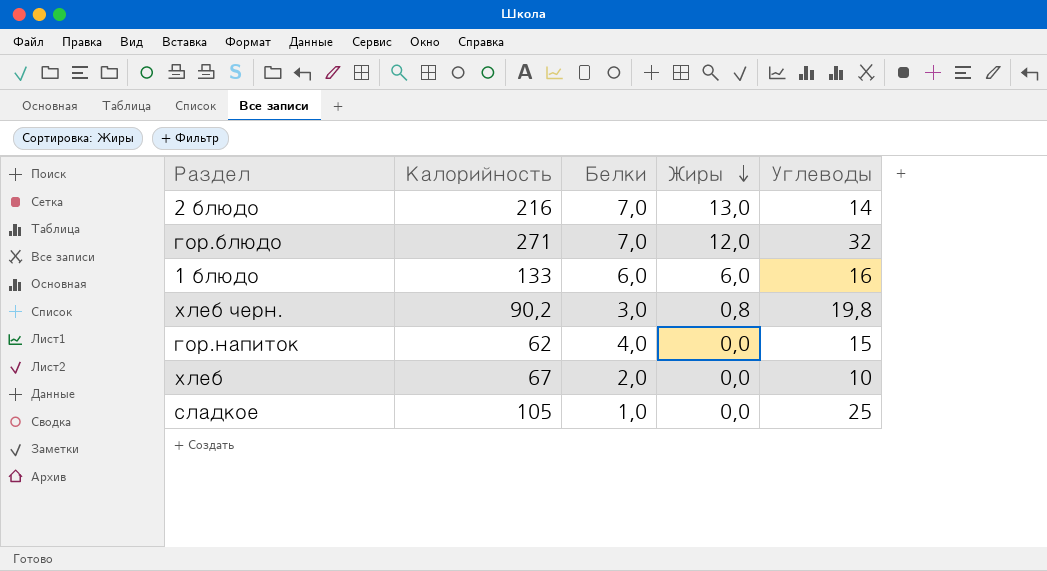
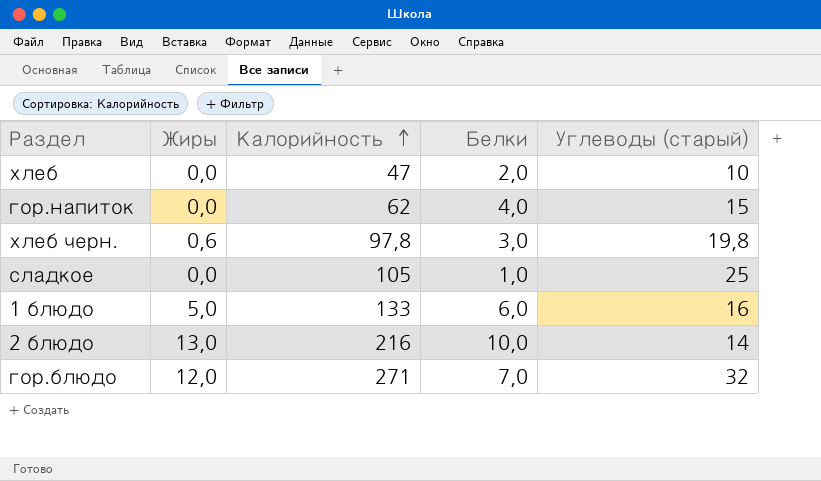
row order: Жиры descending -> Калорийность ascending
column Жиры | position: 4 -> 2
column name: Углеводы -> Углеводы (старый)
хлеб | Калорийность: 67 -> 47
хлеб черн. | Жиры: 0,8 -> 0,6
хлеб черн. | Калорийность: 90,2 -> 97,8
1 блюдо | Жиры: 6,0 -> 5,0
2 блюдо | Белки: 7,0 -> 10,0

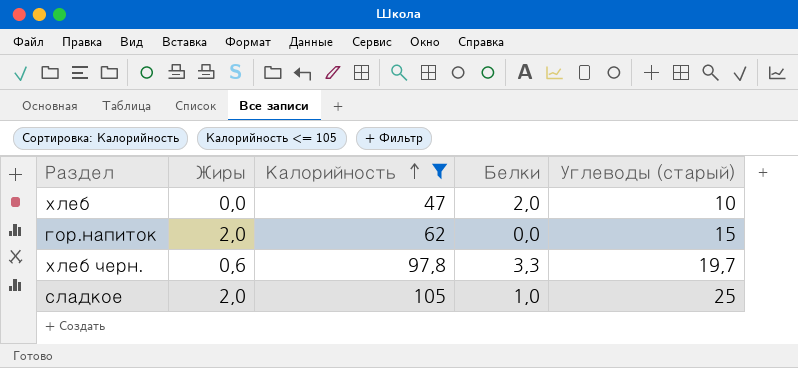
filter: none -> Калорийность <= 105
гор.напиток | Жиры: 0,0 -> 2,0
гор.напиток | Белки: 4,0 -> 0,0
хлеб черн. | Белки: 3,0 -> 3,3
хлеб черн. | Углеводы (старый): 19,8 -> 19,7
сладкое | Жиры: 0,0 -> 2,0

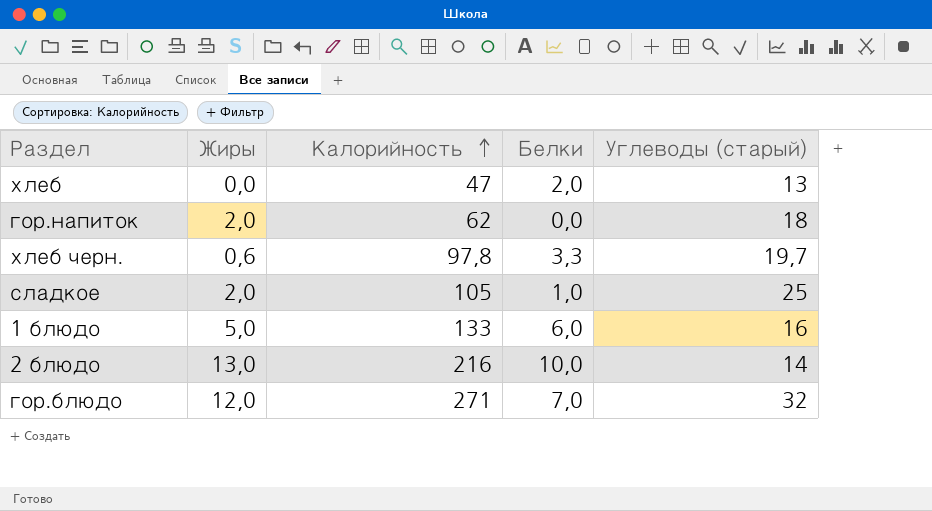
filter: Калорийность <= 105 -> none
хлеб | Углеводы (старый): 10 -> 13
гор.напиток | Углеводы (старый): 15 -> 18

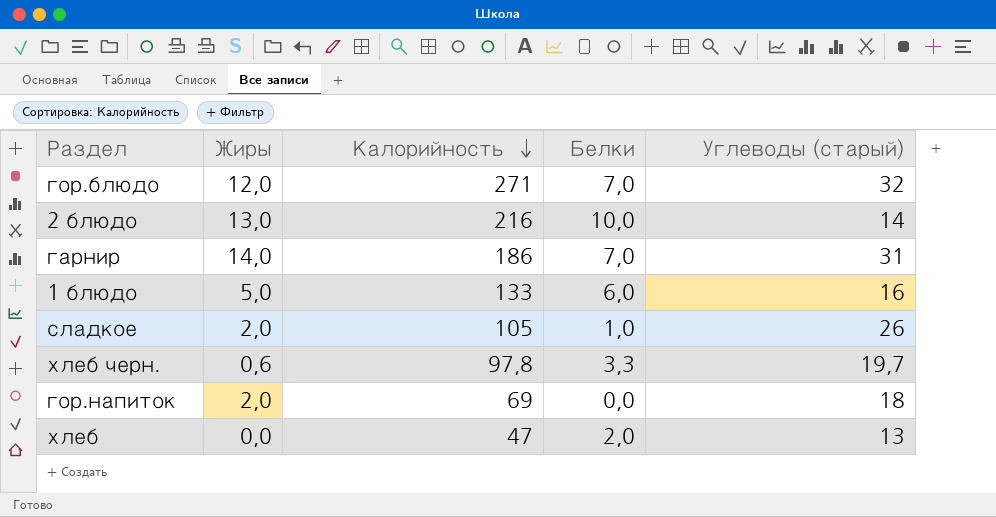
row order: Калорийность ascending -> Калорийность descending
row гарнир: none -> 14,0 | 186 | 7,0 | 31
сладкое | Углеводы (старый): 25 -> 26
гор.напиток | Калорийность: 62 -> 69

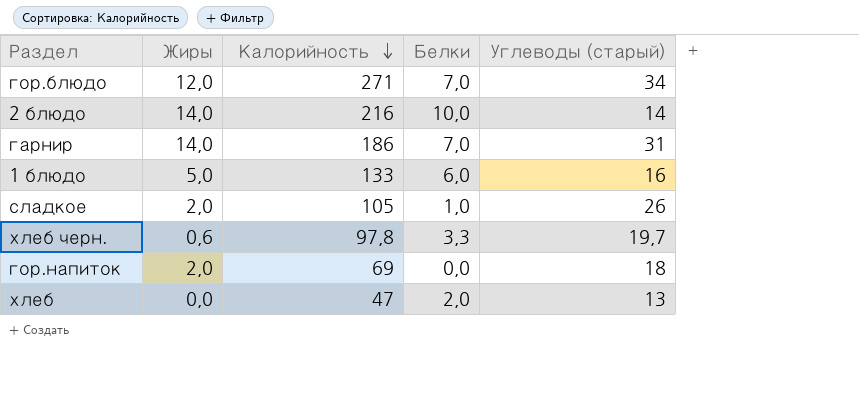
гор.блюдо | Углеводы (старый): 32 -> 34
2 блюдо | Жиры: 13,0 -> 14,0

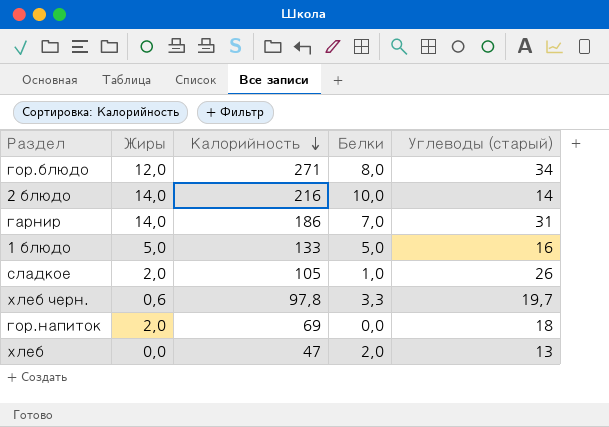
гор.блюдо | Белки: 7,0 -> 8,0
1 блюдо | Белки: 6,0 -> 5,0

